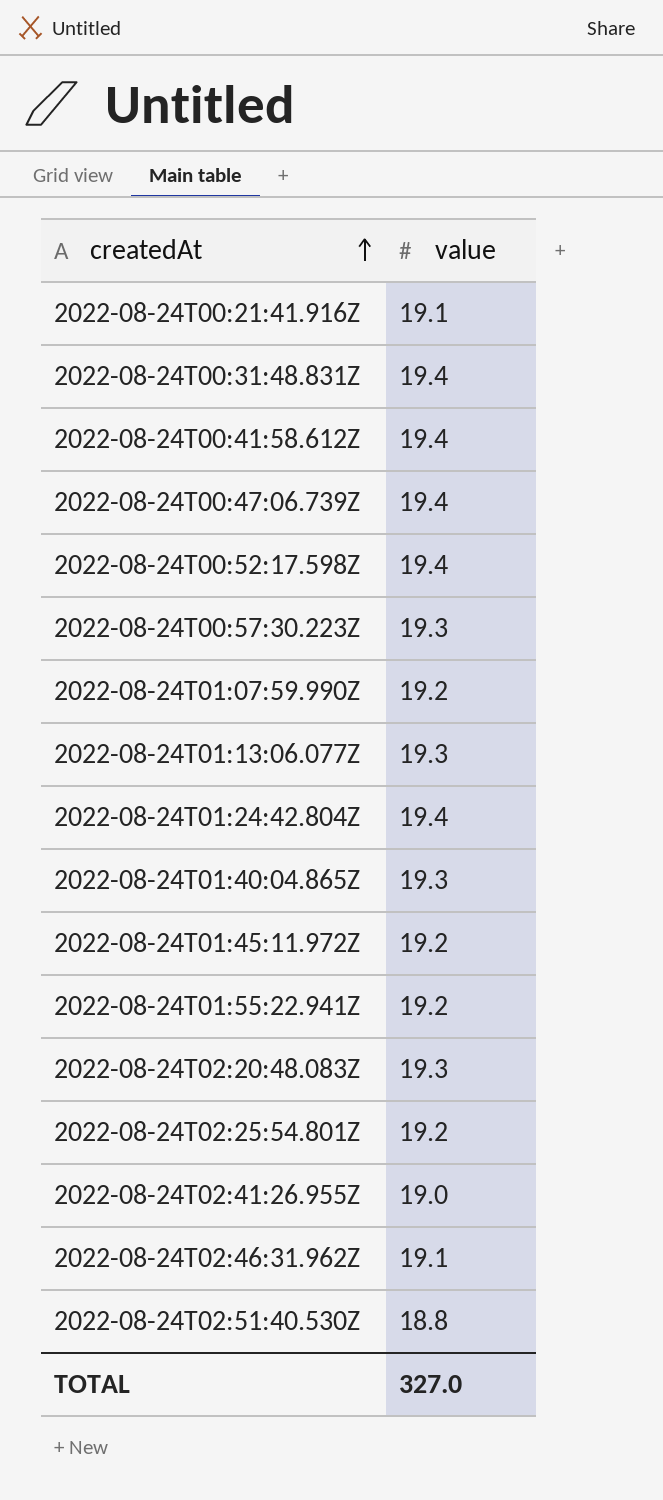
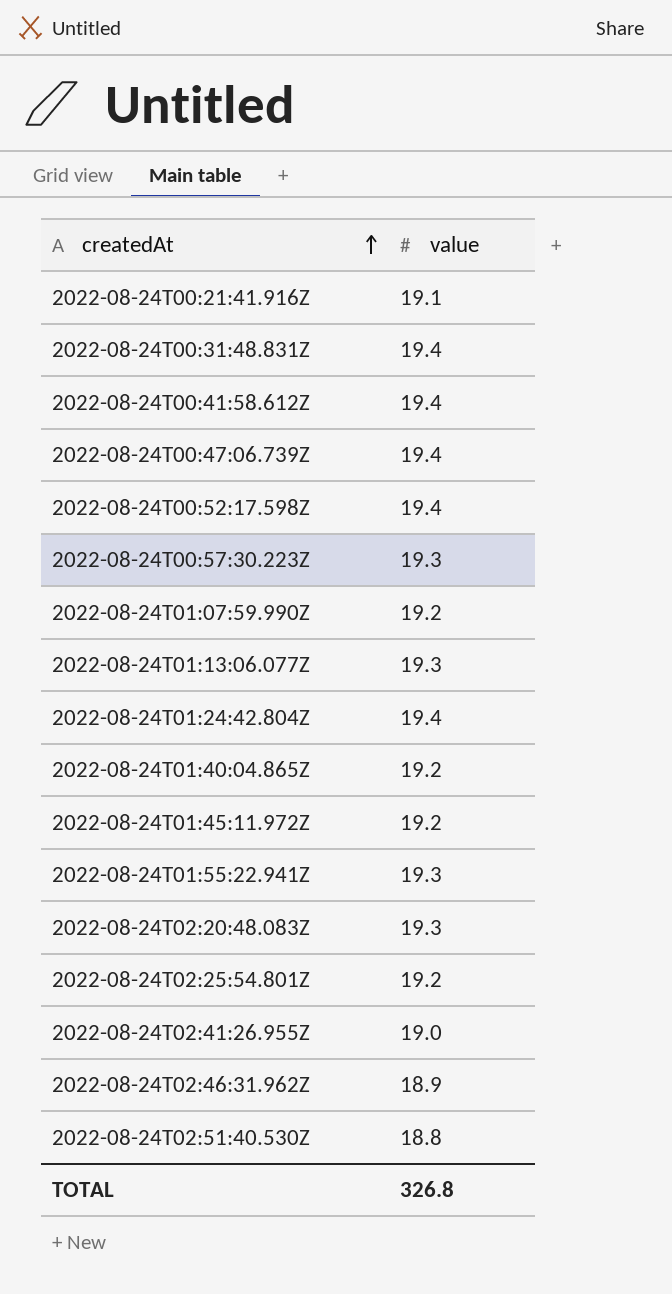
2022-08-24T01:40:04.865Z | value: 19.3 -> 19.2
2022-08-24T01:55:22.941Z | value: 19.2 -> 19.3
2022-08-24T02:46:31.962Z | value: 19.1 -> 18.9
TOTAL | value: 327.0 -> 326.8

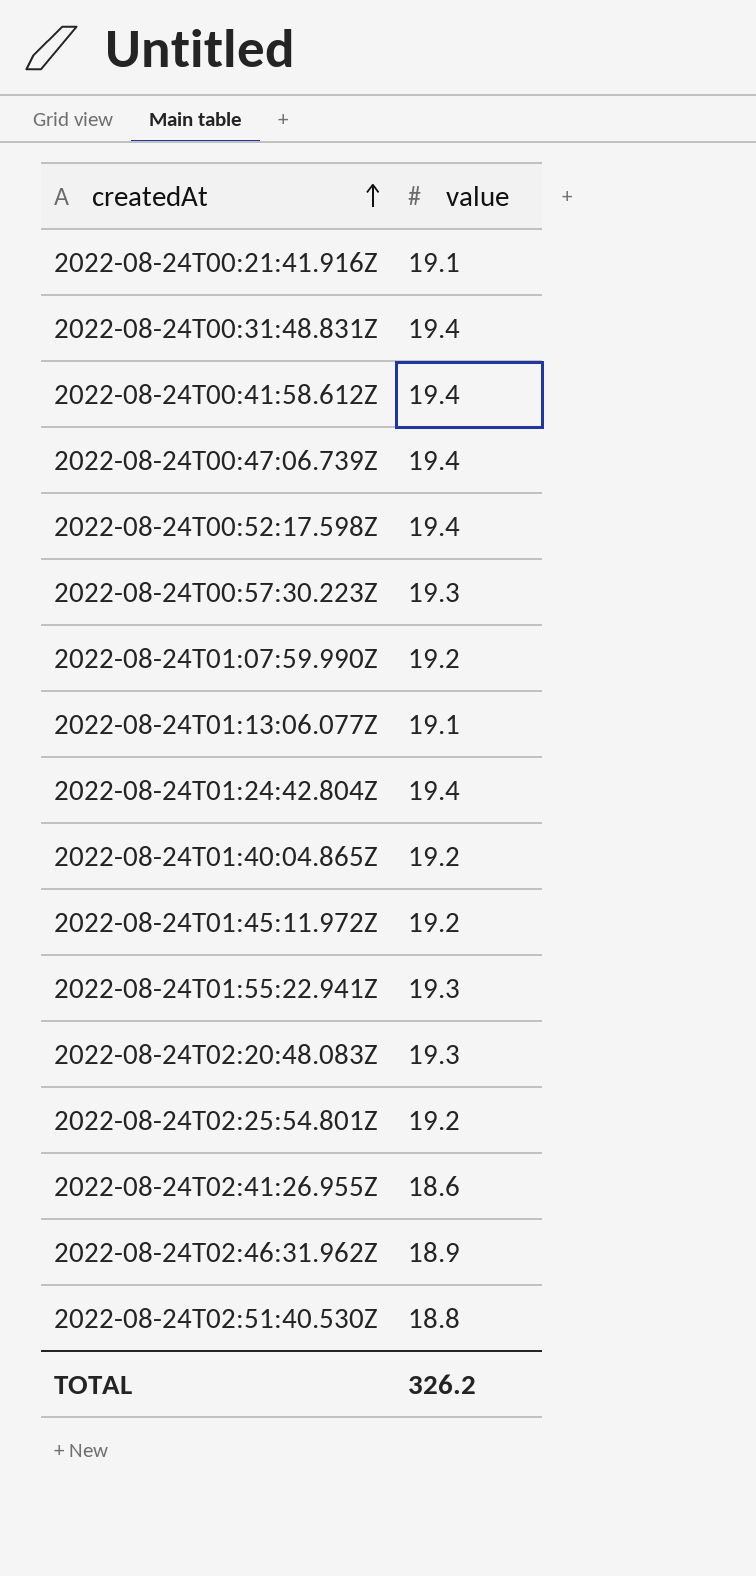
2022-08-24T01:13:06.077Z | value: 19.3 -> 19.1
2022-08-24T02:41:26.955Z | value: 19.0 -> 18.6
TOTAL | value: 326.8 -> 326.2

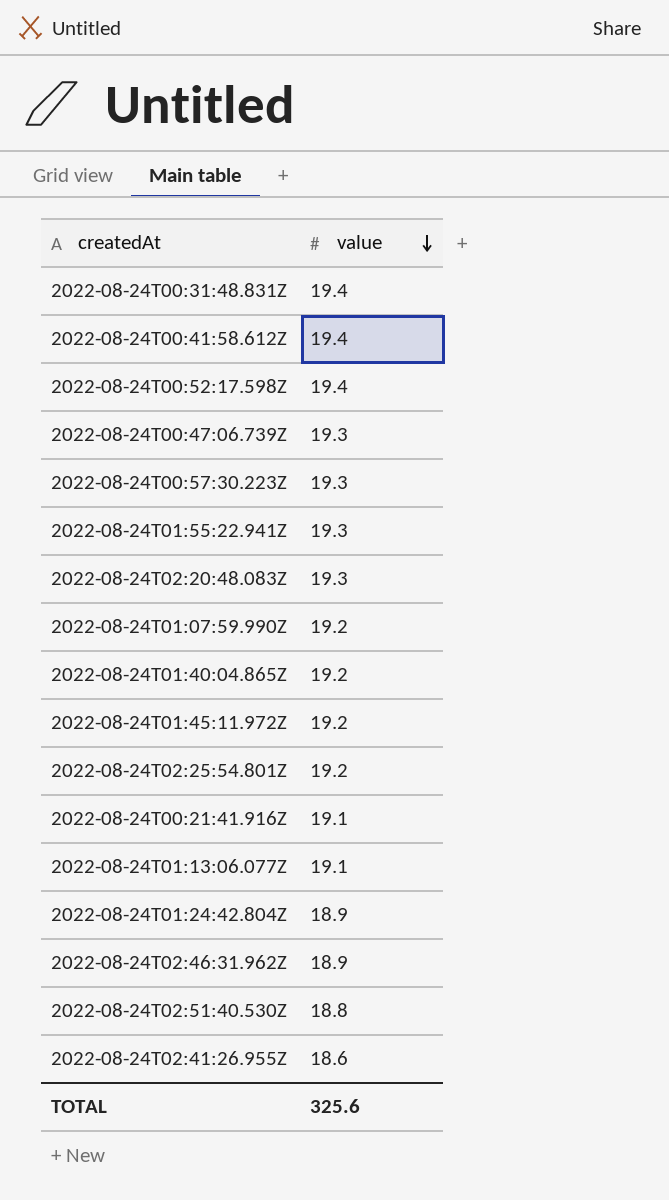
row order: createdAt ascending -> value descending
2022-08-24T00:47:06.739Z | value: 19.4 -> 19.3
2022-08-24T01:24:42.804Z | value: 19.4 -> 18.9
TOTAL | value: 326.2 -> 325.6

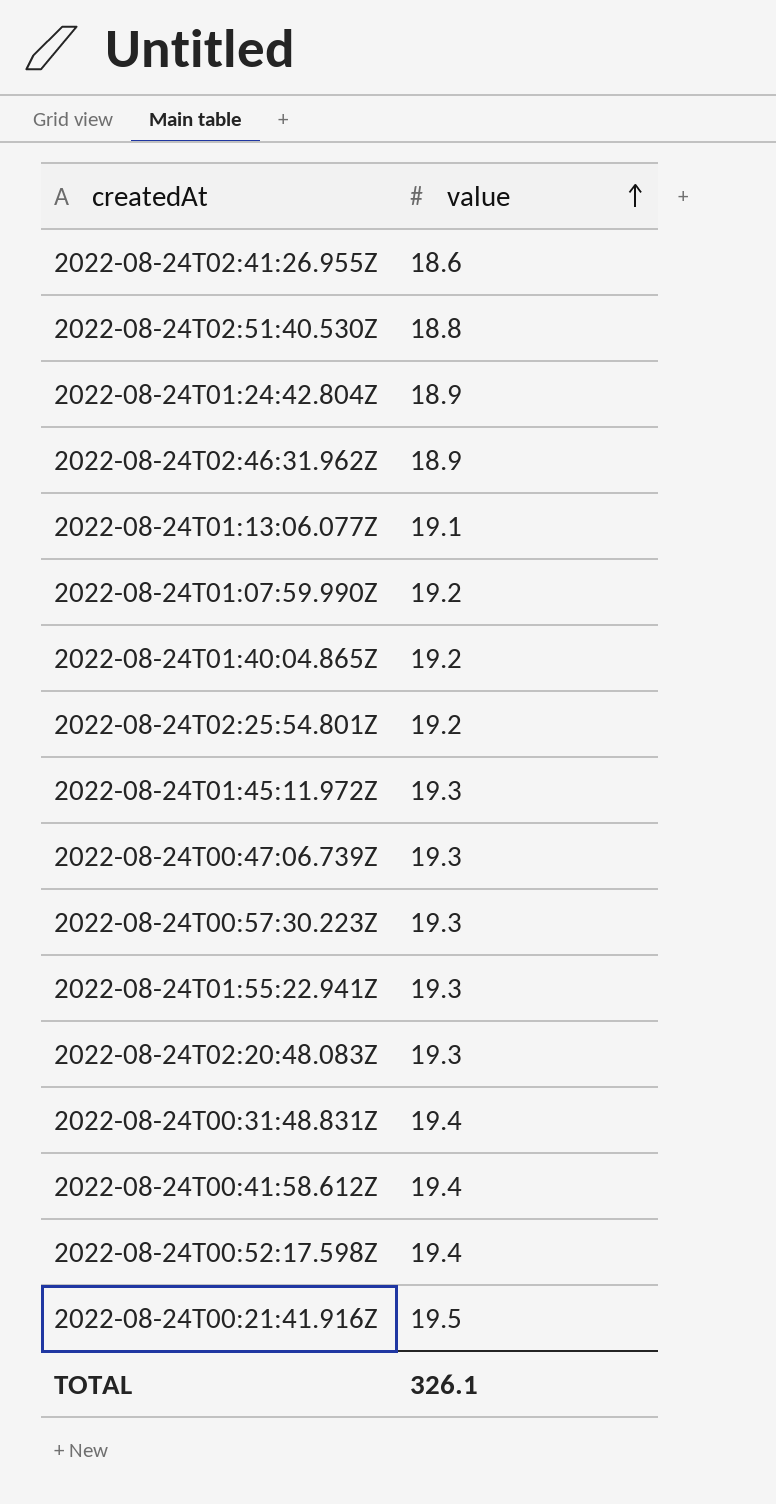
row order: value descending -> value ascending
2022-08-24T01:45:11.972Z | value: 19.2 -> 19.3
2022-08-24T00:21:41.916Z | value: 19.1 -> 19.5
TOTAL | value: 325.6 -> 326.1

